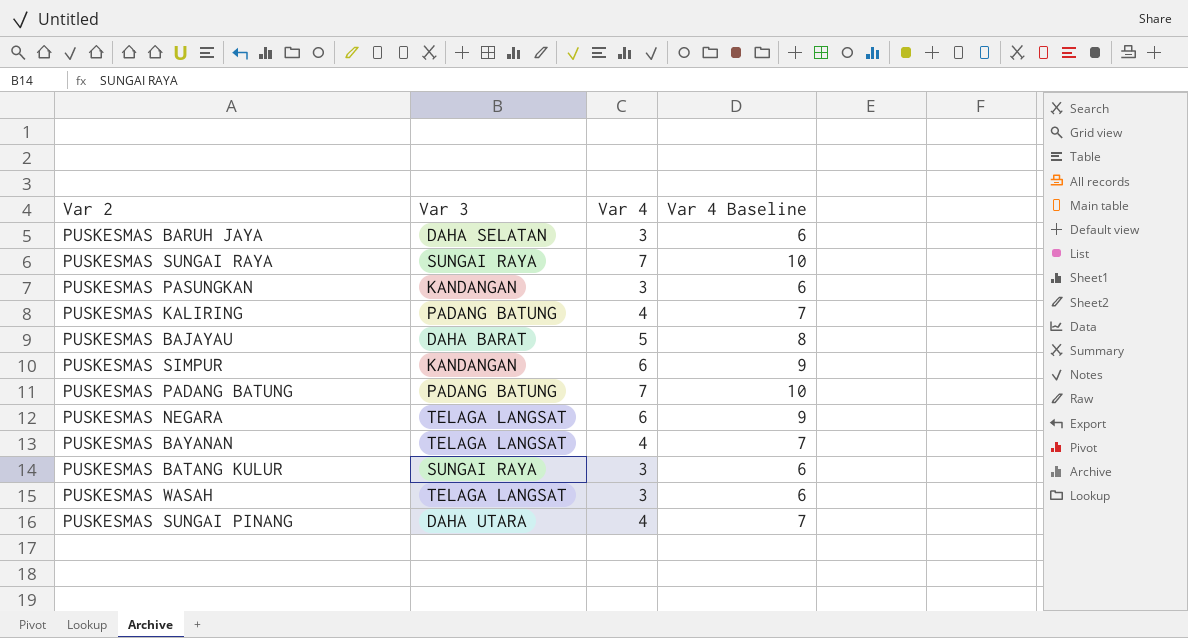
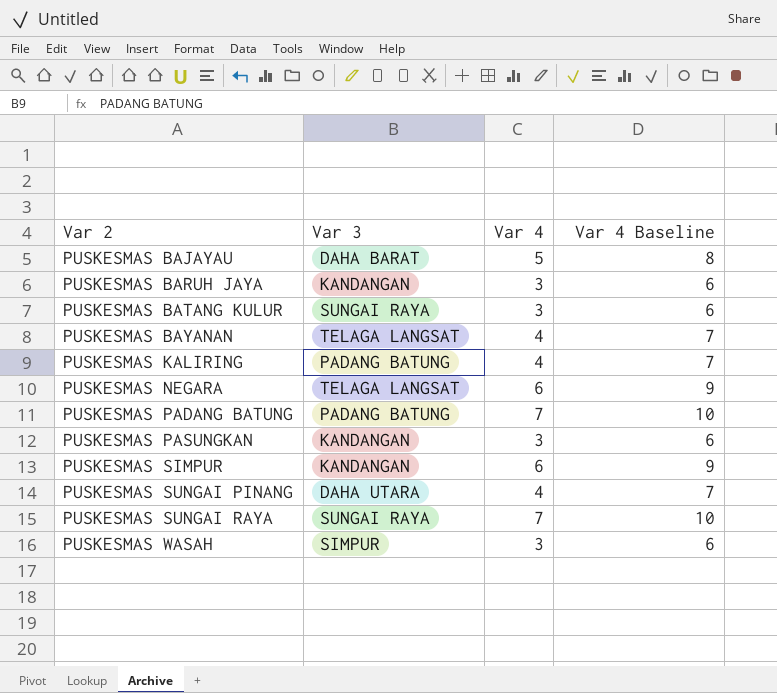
row order: none -> Var 2 ascending
PUSKESMAS BARUH JAYA | Var 3: DAHA SELATAN -> KANDANGAN
PUSKESMAS WASAH | Var 3: TELAGA LANGSAT -> SIMPUR

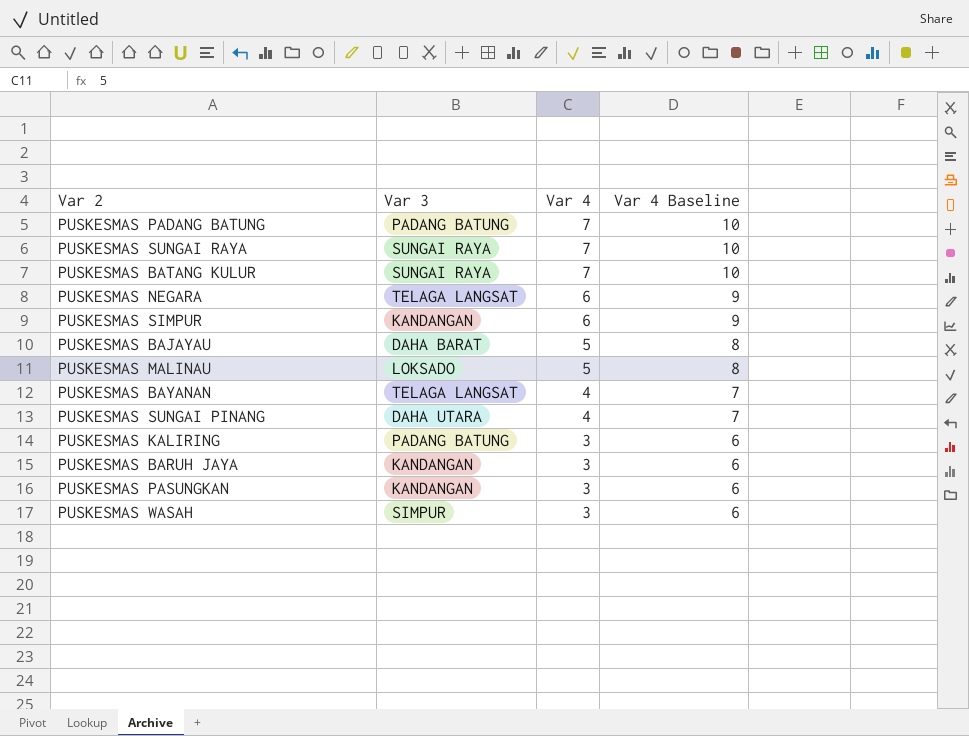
row order: Var 2 ascending -> Var 4 descending
PUSKESMAS BATANG KULUR | Var 4: 3 -> 7
PUSKESMAS BATANG KULUR | Var 4 Baseline: 6 -> 10
row PUSKESMAS MALINAU: none -> LOKSADO | 5 | 8
PUSKESMAS KALIRING | Var 4: 4 -> 3
PUSKESMAS KALIRING | Var 4 Baseline: 7 -> 6

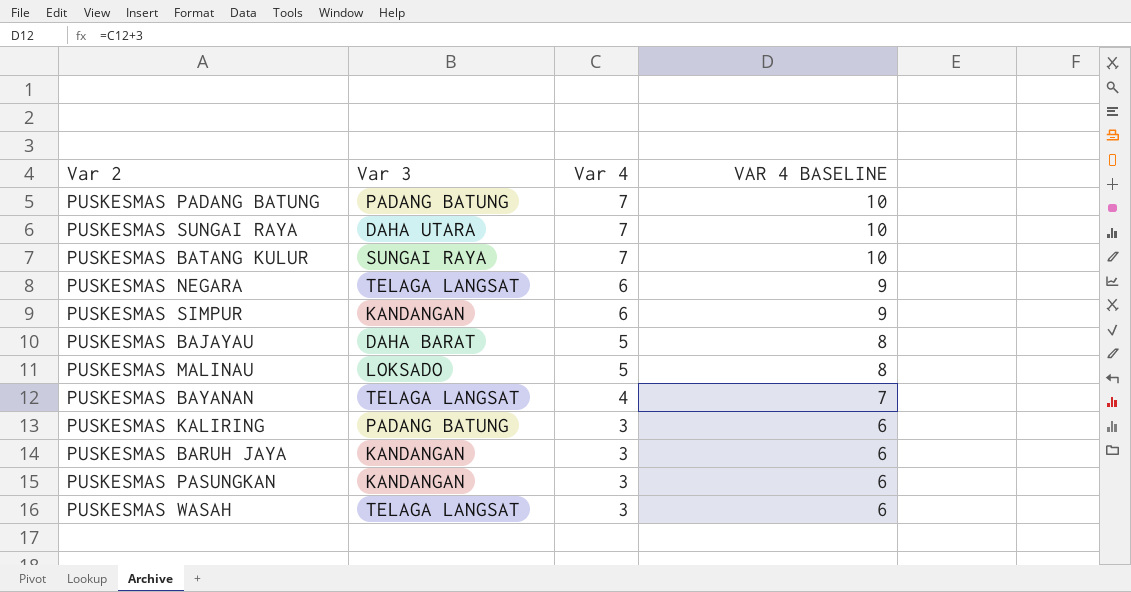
column name: Var 4 Baseline -> VAR 4 BASELINE
row PUSKESMAS SUNGAI PINANG: DAHA UTARA | 4 | 7 -> none
PUSKESMAS SUNGAI RAYA | Var 3: SUNGAI RAYA -> DAHA UTARA
PUSKESMAS WASAH | Var 3: SIMPUR -> TELAGA LANGSAT

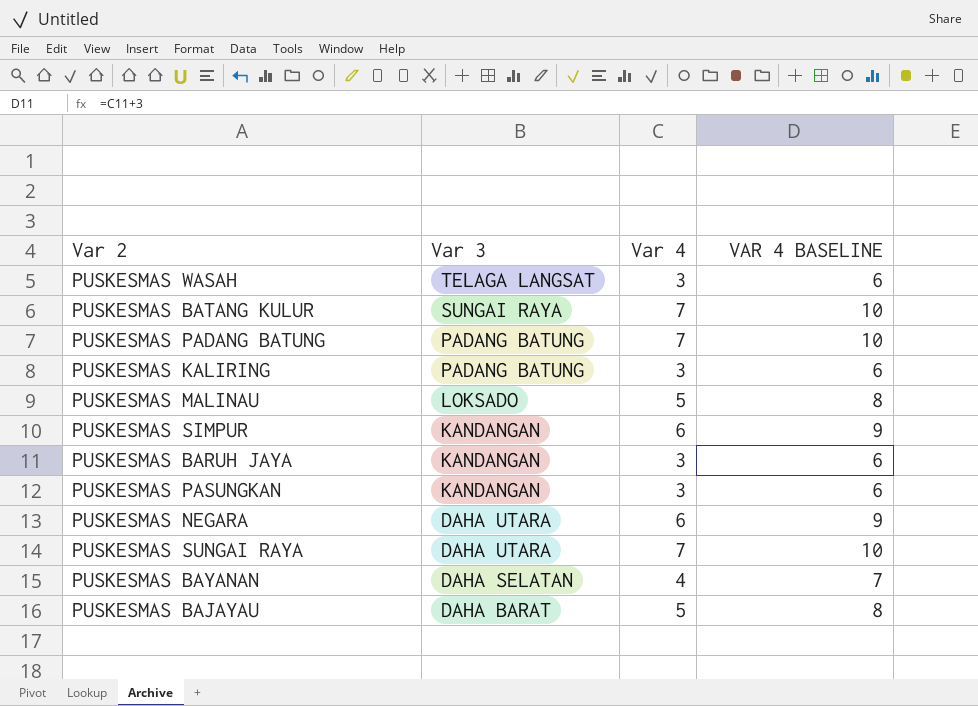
row order: Var 4 descending -> Var 3 descending
PUSKESMAS NEGARA | Var 3: TELAGA LANGSAT -> DAHA UTARA
PUSKESMAS BAYANAN | Var 3: TELAGA LANGSAT -> DAHA SELATAN

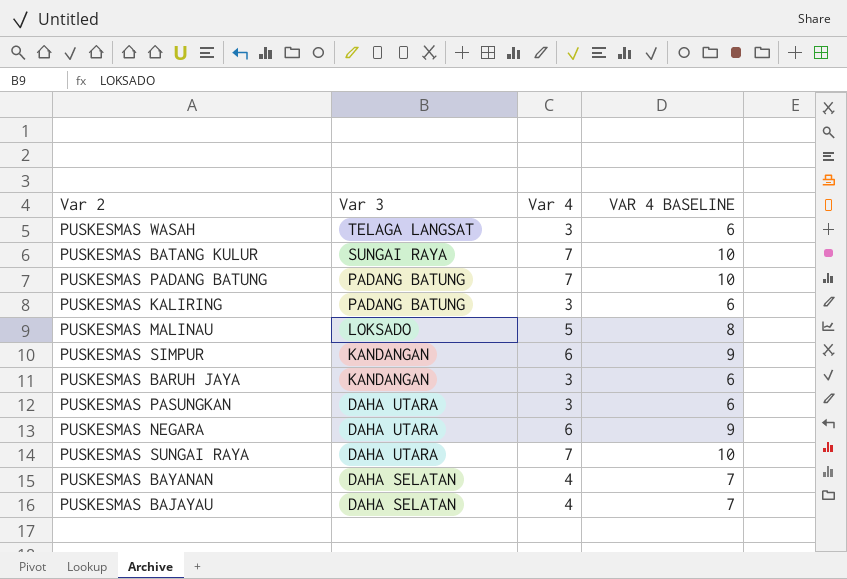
PUSKESMAS PASUNGKAN | Var 3: KANDANGAN -> DAHA UTARA
PUSKESMAS BAJAYAU | Var 3: DAHA BARAT -> DAHA SELATAN
PUSKESMAS BAJAYAU | Var 4: 5 -> 4
PUSKESMAS BAJAYAU | VAR 4 BASELINE: 8 -> 7

